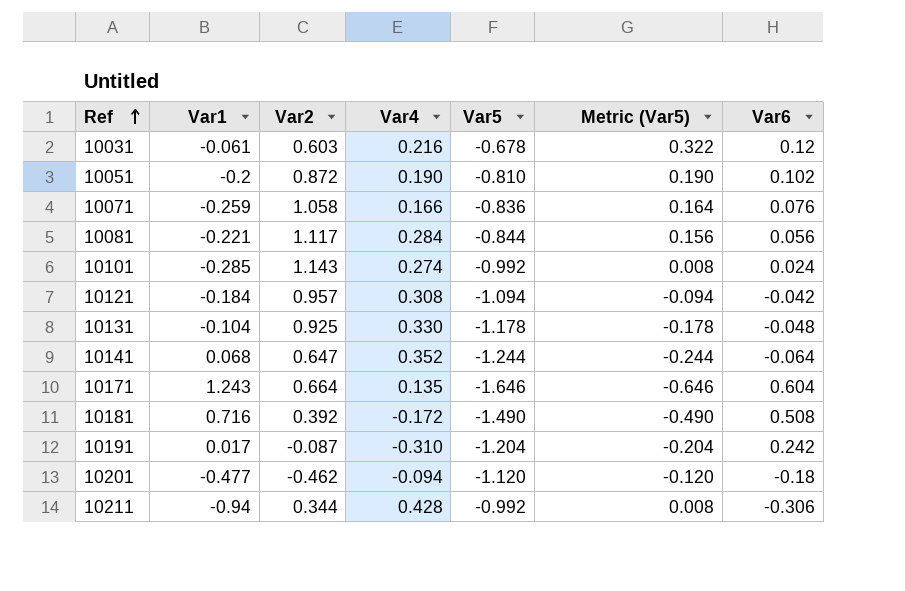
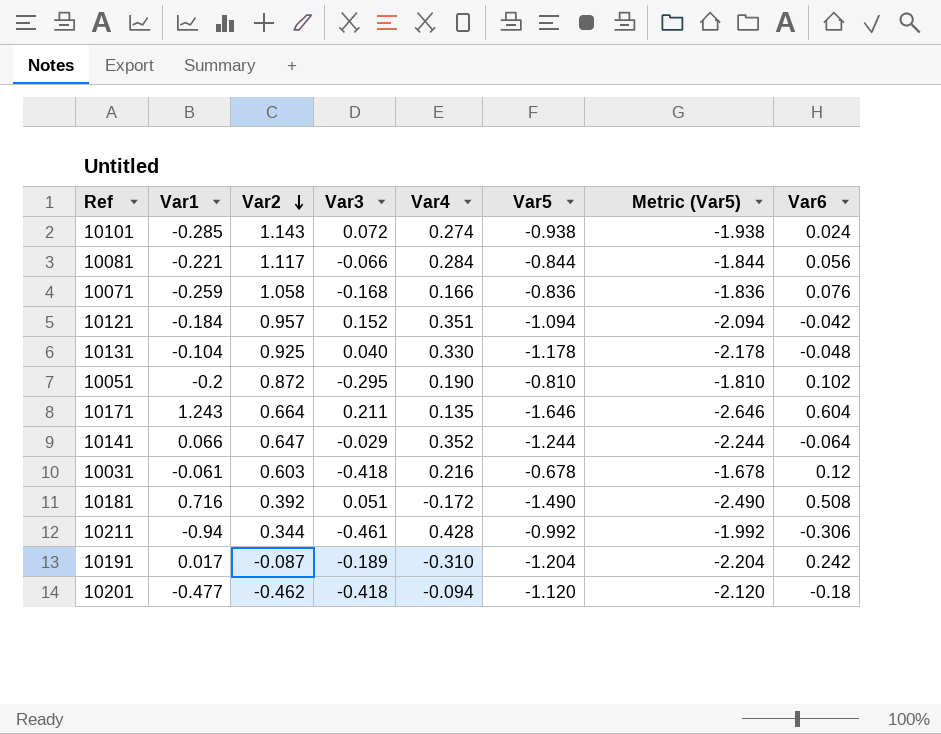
row order: Ref ascending -> Var2 descending
column Var3 | position: none -> 4
column Metric (Var5) | formula: [Var5] + 1 -> [Var5] - 1
10101 | Var5: -0.992 -> -0.938
10121 | Var4: 0.308 -> 0.351
10141 | Var1: 0.068 -> 0.066

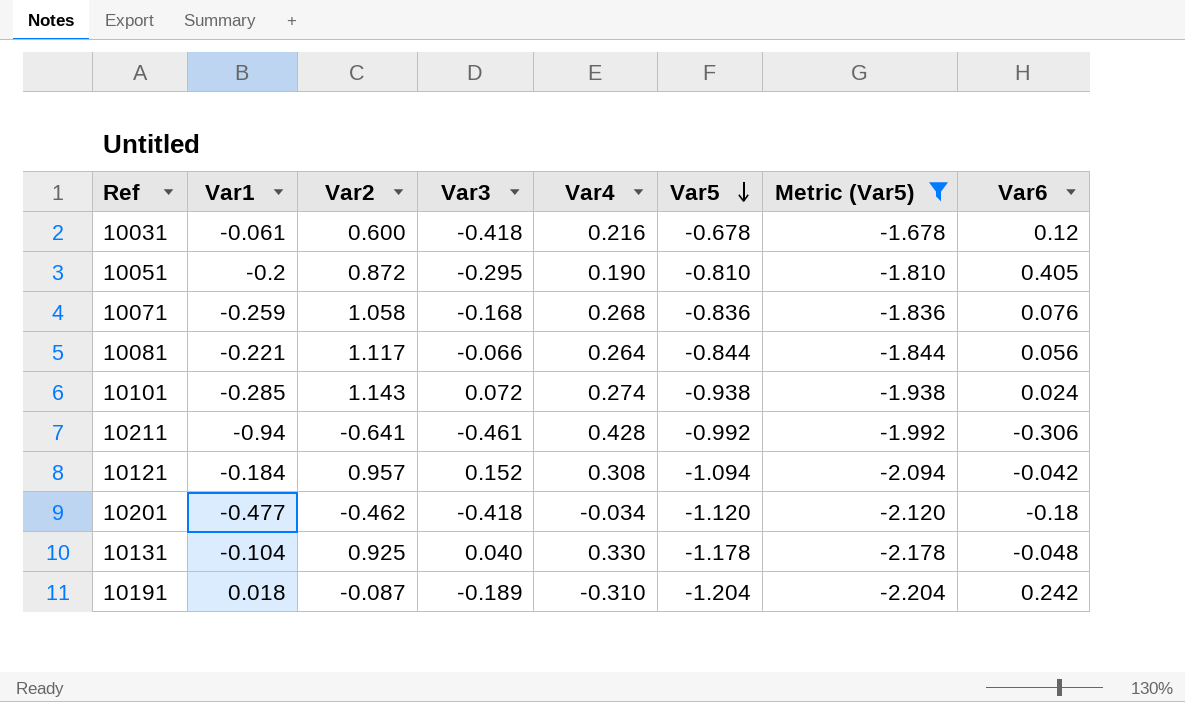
filter: none -> Metric (Var5) >= -2.204
row order: Var2 descending -> Var5 descending
10031 | Var2: 0.603 -> 0.600
10051 | Var6: 0.102 -> 0.405
10071 | Var4: 0.166 -> 0.268
10081 | Var4: 0.284 -> 0.264
10211 | Var2: 0.344 -> -0.641
10121 | Var4: 0.351 -> 0.308
10201 | Var4: -0.094 -> -0.034
10191 | Var1: 0.017 -> 0.018

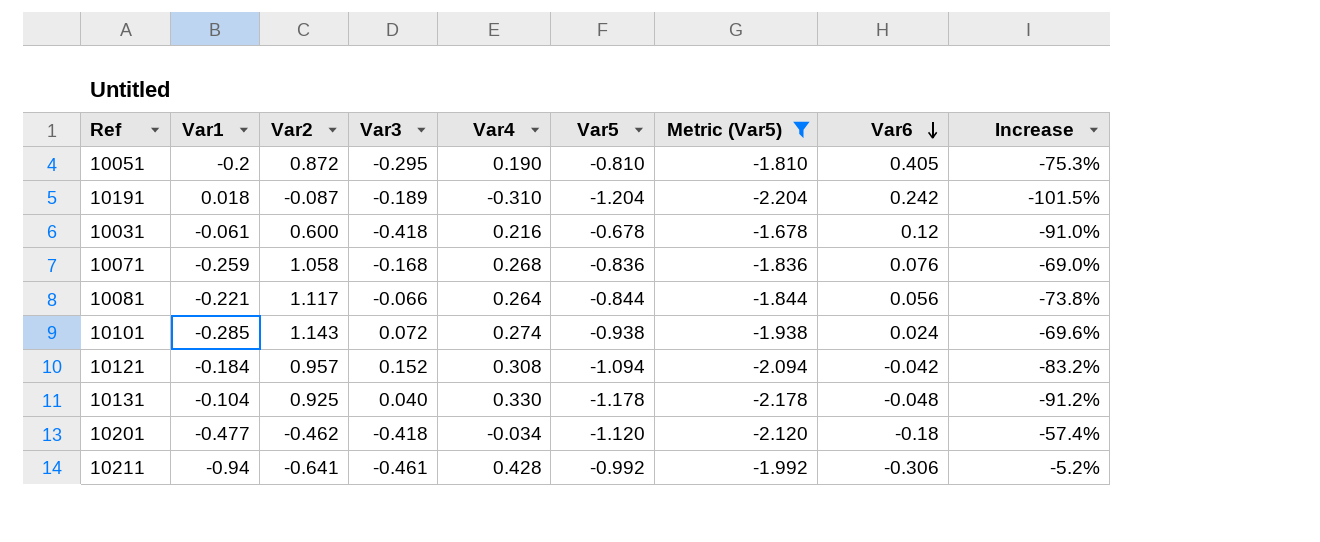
row order: Var5 descending -> Var6 descending
column Increase | formula: none -> ([Var1] - [Var5]) / [Var5]

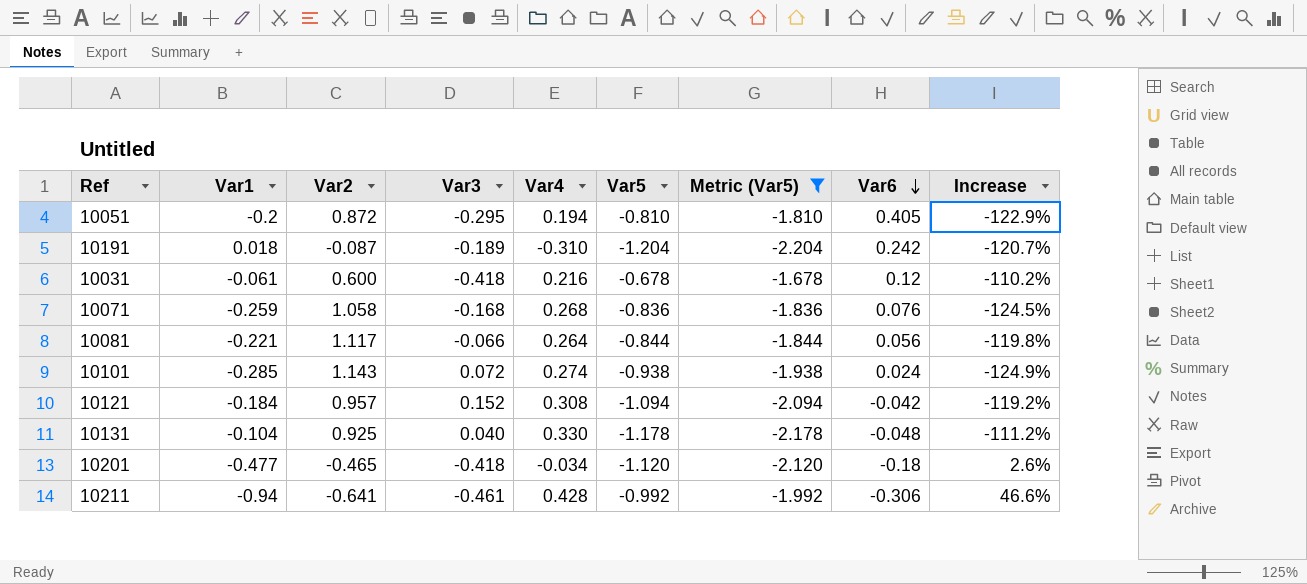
column Increase | formula: ([Var1] - [Var5]) / [Var5] -> ([Var1] - [Var2]) / [Var2]
10051 | Var4: 0.190 -> 0.194
10201 | Var2: -0.462 -> -0.465

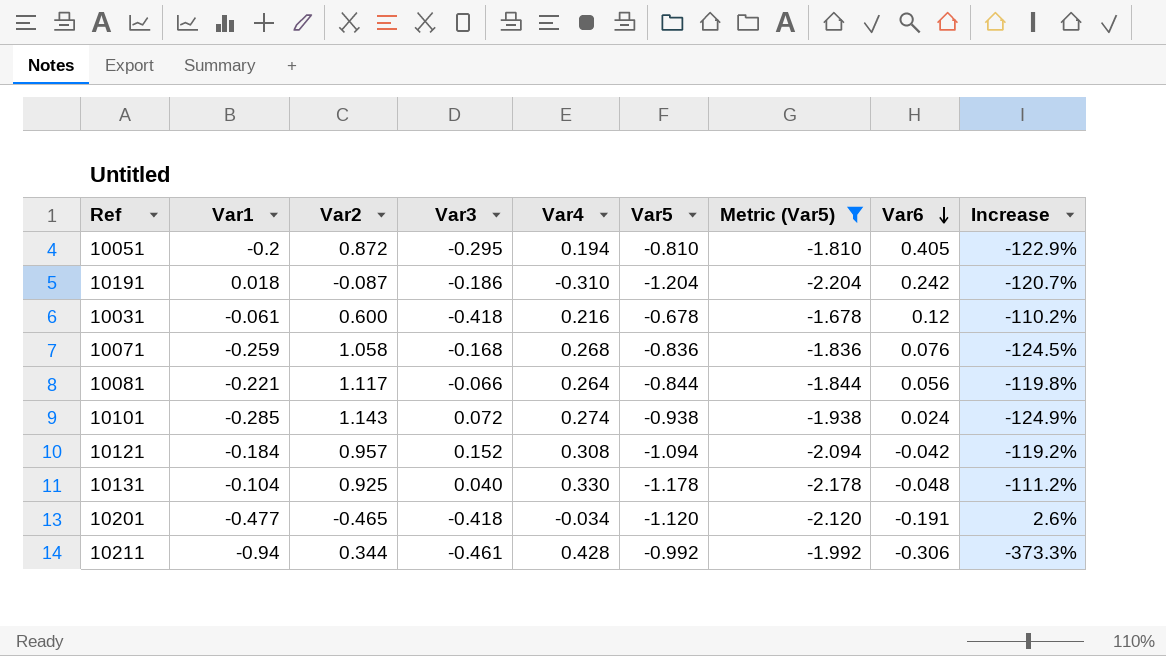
10191 | Var3: -0.189 -> -0.186
10201 | Var6: -0.18 -> -0.191
10211 | Var2: -0.641 -> 0.344
10211 | Increase: 46.6% -> -373.3%

